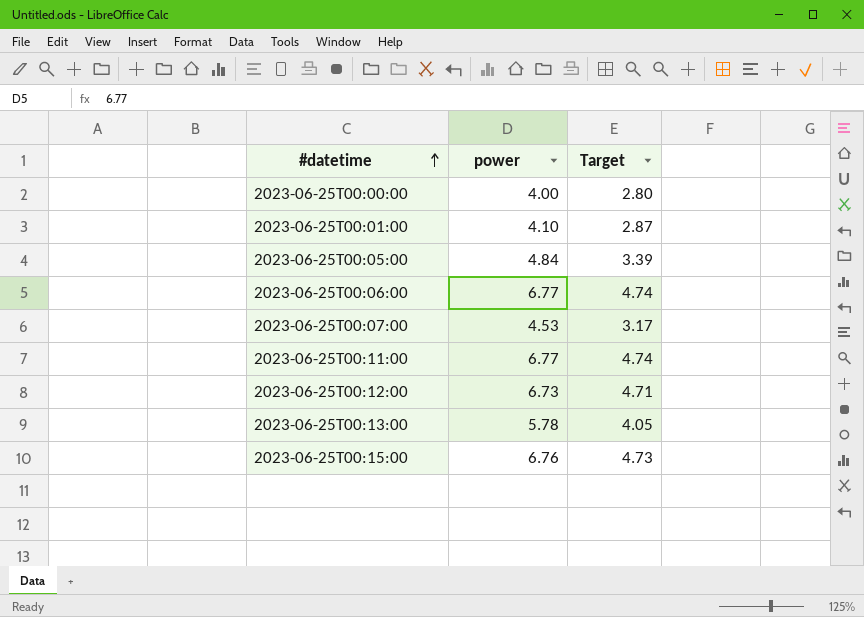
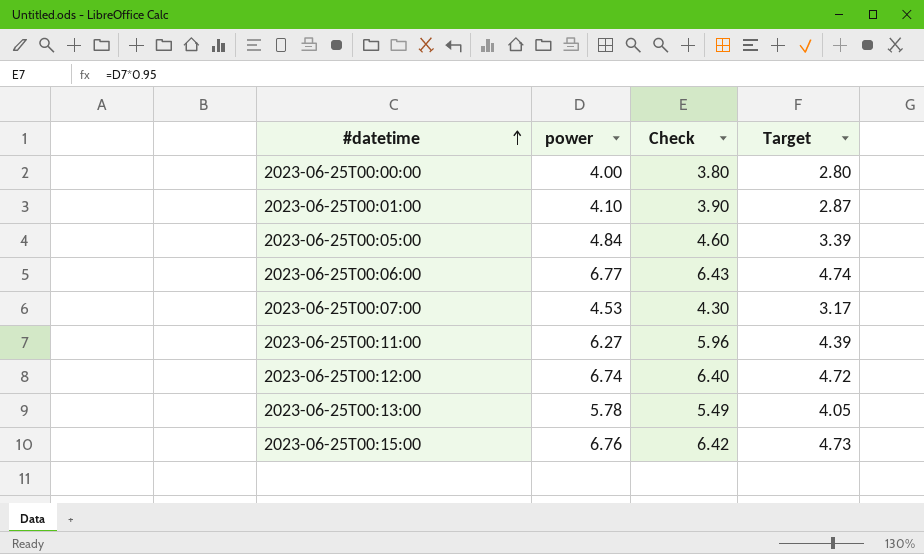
column Check | formula: none -> [power] * 0.95
2023-06-25T00:11:00 | power: 6.77 -> 6.27
2023-06-25T00:11:00 | Target: 4.74 -> 4.39
2023-06-25T00:12:00 | power: 6.73 -> 6.74
2023-06-25T00:12:00 | Target: 4.71 -> 4.72

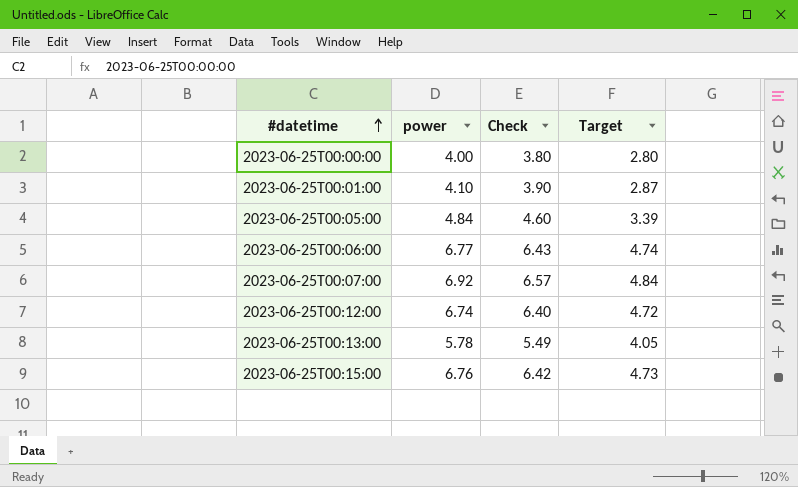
row 2023-06-25T00:11:00: 6.27 | 5.96 | 4.39 -> none
2023-06-25T00:07:00 | power: 4.53 -> 6.92
2023-06-25T00:07:00 | Check: 4.30 -> 6.57
2023-06-25T00:07:00 | Target: 3.17 -> 4.84

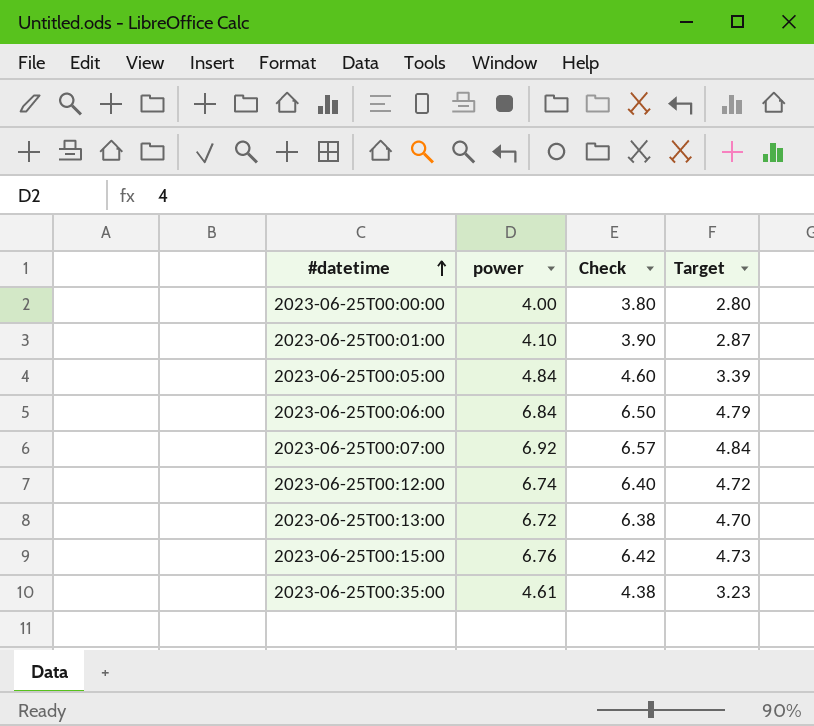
2023-06-25T00:06:00 | power: 6.77 -> 6.84
2023-06-25T00:06:00 | Check: 6.43 -> 6.50
2023-06-25T00:06:00 | Target: 4.74 -> 4.79
2023-06-25T00:13:00 | power: 5.78 -> 6.72
2023-06-25T00:13:00 | Check: 5.49 -> 6.38
2023-06-25T00:13:00 | Target: 4.05 -> 4.70
row 2023-06-25T00:35:00: none -> 4.61 | 4.38 | 3.23

